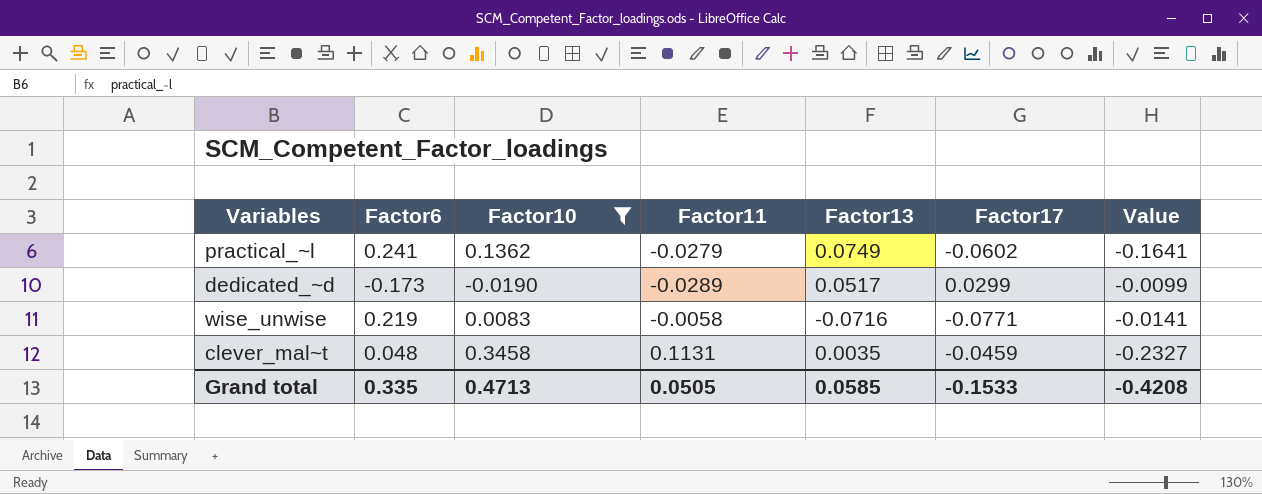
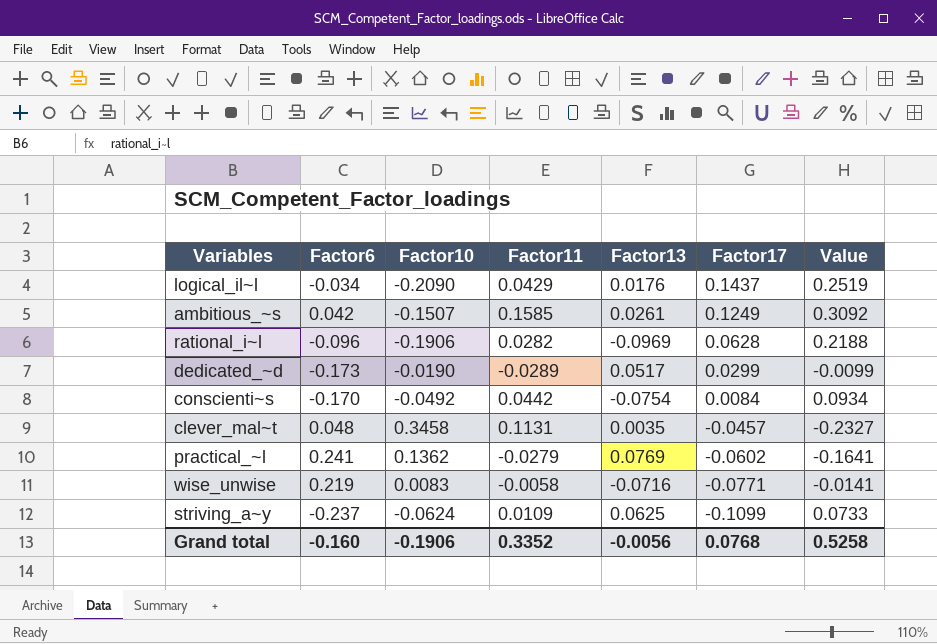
filter: Factor10 >= -0.0190 -> none
row order: none -> Factor17 descending
clever_mal~t | Factor17: -0.0459 -> -0.0457
practical_~l | Factor13: 0.0749 -> 0.0769
Grand total | Factor6: 0.335 -> -0.160
Grand total | Factor10: 0.4713 -> -0.1906
Grand total | Factor11: 0.0505 -> 0.3352
Grand total | Factor13: 0.0585 -> -0.0056
Grand total | Factor17: -0.1533 -> 0.0768
Grand total | Value: -0.4208 -> 0.5258

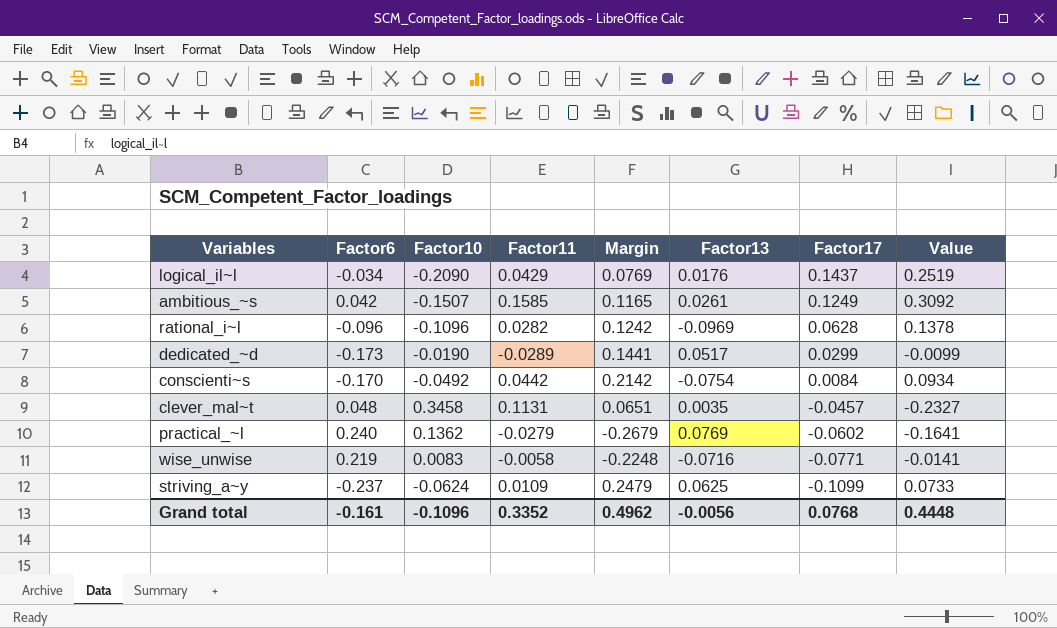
column Margin | formula: none -> [Factor11] - [Factor6]
rational_i~l | Factor10: -0.1906 -> -0.1096
rational_i~l | Value: 0.2188 -> 0.1378
practical_~l | Factor6: 0.241 -> 0.240
Grand total | Factor6: -0.160 -> -0.161
Grand total | Factor10: -0.1906 -> -0.1096
Grand total | Value: 0.5258 -> 0.4448

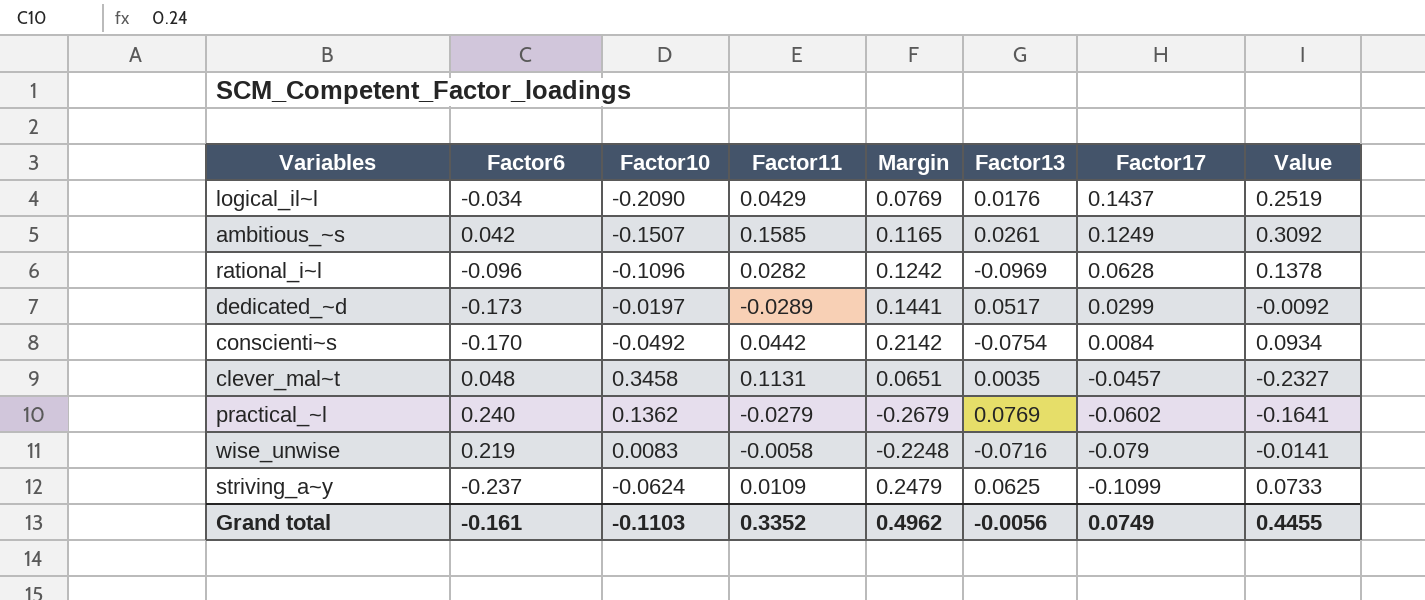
dedicated_~d | Factor10: -0.0190 -> -0.0197
dedicated_~d | Value: -0.0099 -> -0.0092
wise_unwise | Factor17: -0.0771 -> -0.079
Grand total | Factor10: -0.1096 -> -0.1103
Grand total | Factor17: 0.0768 -> 0.0749
Grand total | Value: 0.4448 -> 0.4455

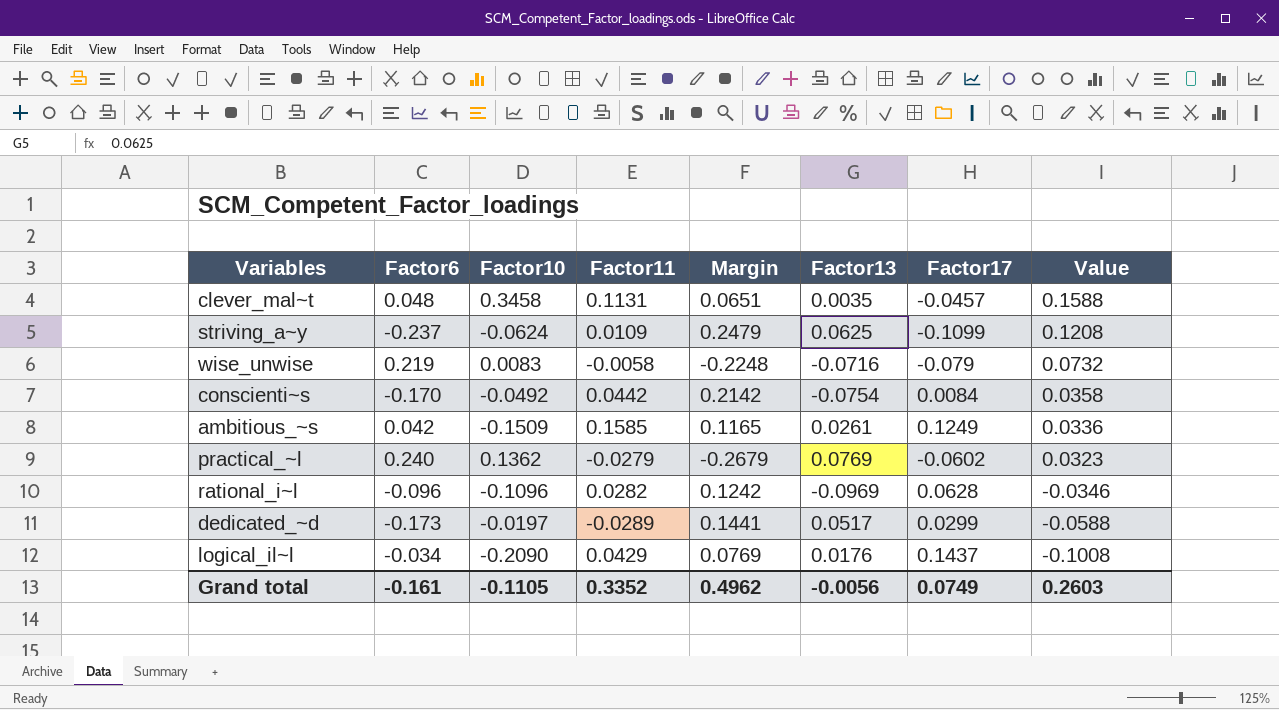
row order: Factor17 descending -> Value descending
column Value | formula: [Factor11] - [Factor10] -> [Factor11] - [Factor17]
ambitious_~s | Factor10: -0.1507 -> -0.1509
Grand total | Factor10: -0.1103 -> -0.1105
Grand total | Value: 0.4455 -> 0.2603

